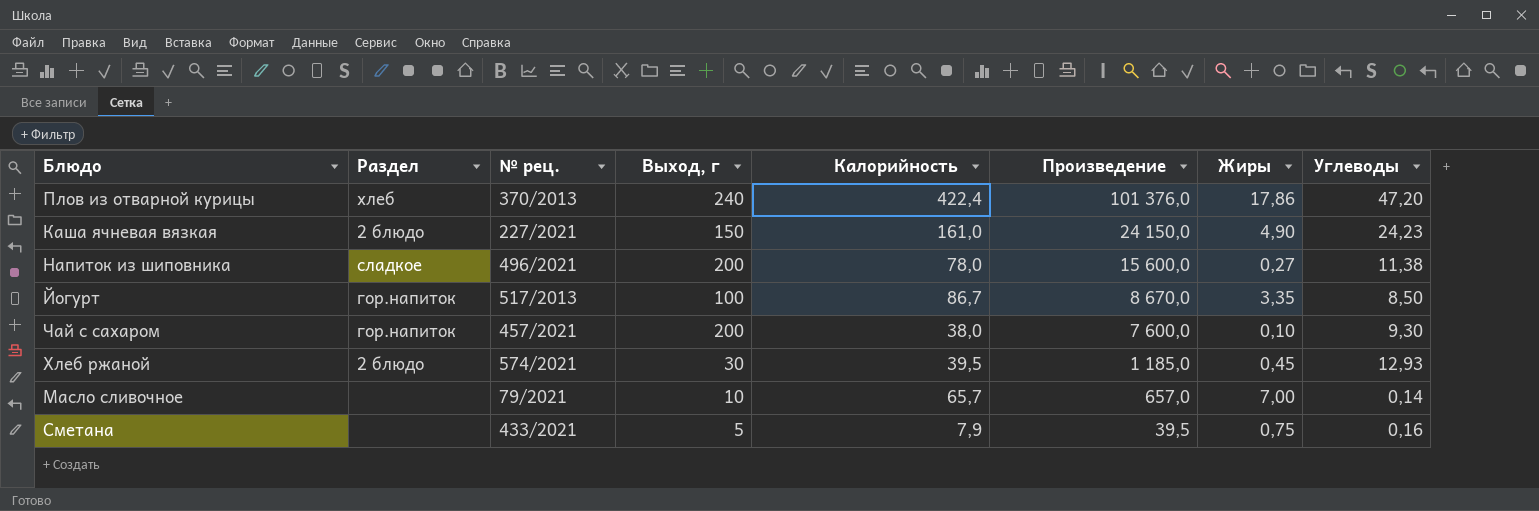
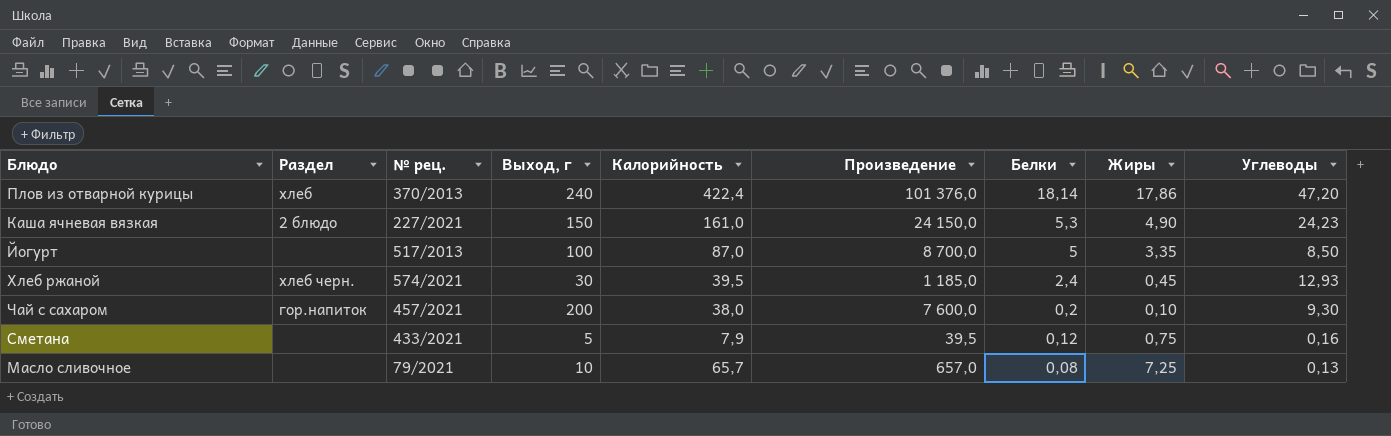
row order: Произведение descending -> Белки descending
column Белки | position: none -> 7
row Напиток из шиповника: сладкое | 496/2021 | 200 | 78,0 | 15 600,0 | 0,27 | 11,38 -> none
Йогурт | Раздел: гор.напиток -> none
Йогурт | Калорийность: 86,7 -> 87,0
Йогурт | Произведение: 8 670,0 -> 8 700,0
Хлеб ржаной | Раздел: 2 блюдо -> хлеб черн.
Масло сливочное | Жиры: 7,00 -> 7,25
Масло сливочное | Углеводы: 0,14 -> 0,13

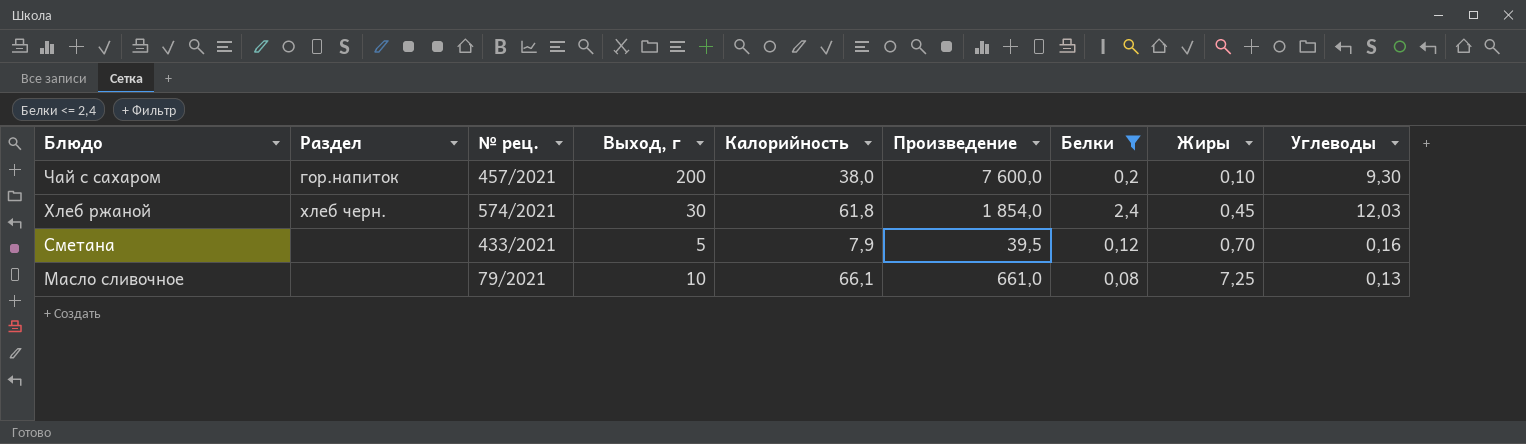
filter: none -> Белки <= 2,4
row order: Белки descending -> Блюдо descending
Хлеб ржаной | Калорийность: 39,5 -> 61,8
Хлеб ржаной | Произведение: 1 185,0 -> 1 854,0
Хлеб ржаной | Углеводы: 12,93 -> 12,03
Сметана | Жиры: 0,75 -> 0,70
Масло сливочное | Калорийность: 65,7 -> 66,1
Масло сливочное | Произведение: 657,0 -> 661,0

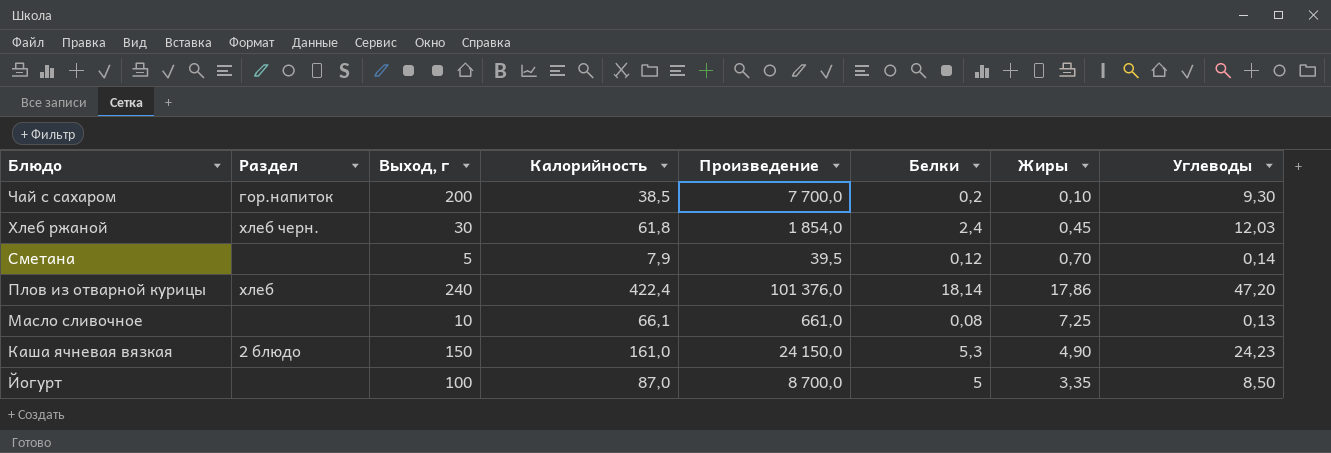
filter: Белки <= 2,4 -> none
column № рец. | position: 3 -> none
Чай с сахаром | Калорийность: 38,0 -> 38,5
Чай с сахаром | Произведение: 7 600,0 -> 7 700,0
Сметана | Углеводы: 0,16 -> 0,14

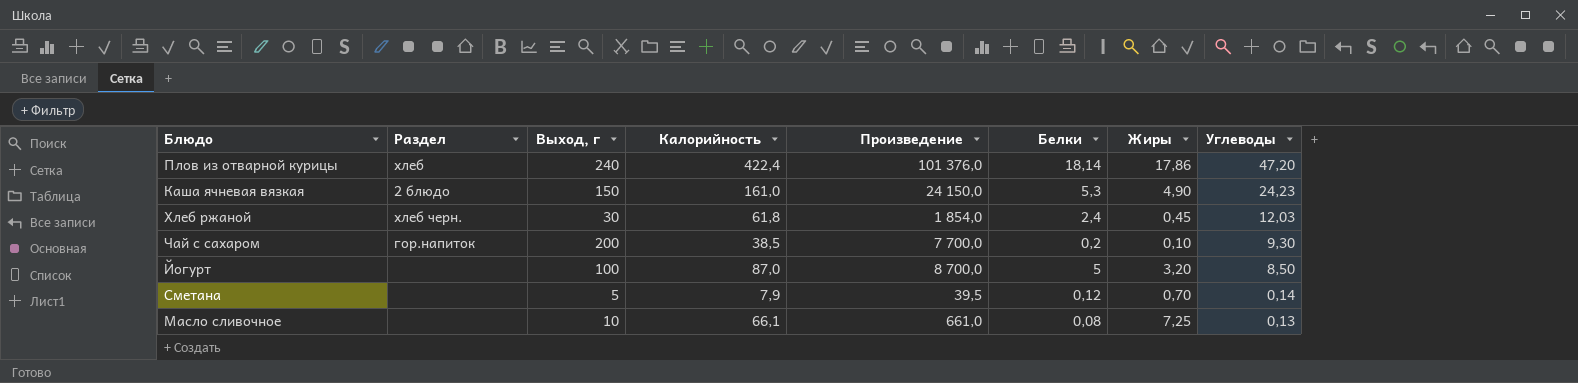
row order: Блюдо descending -> Углеводы descending
Йогурт | Жиры: 3,35 -> 3,20

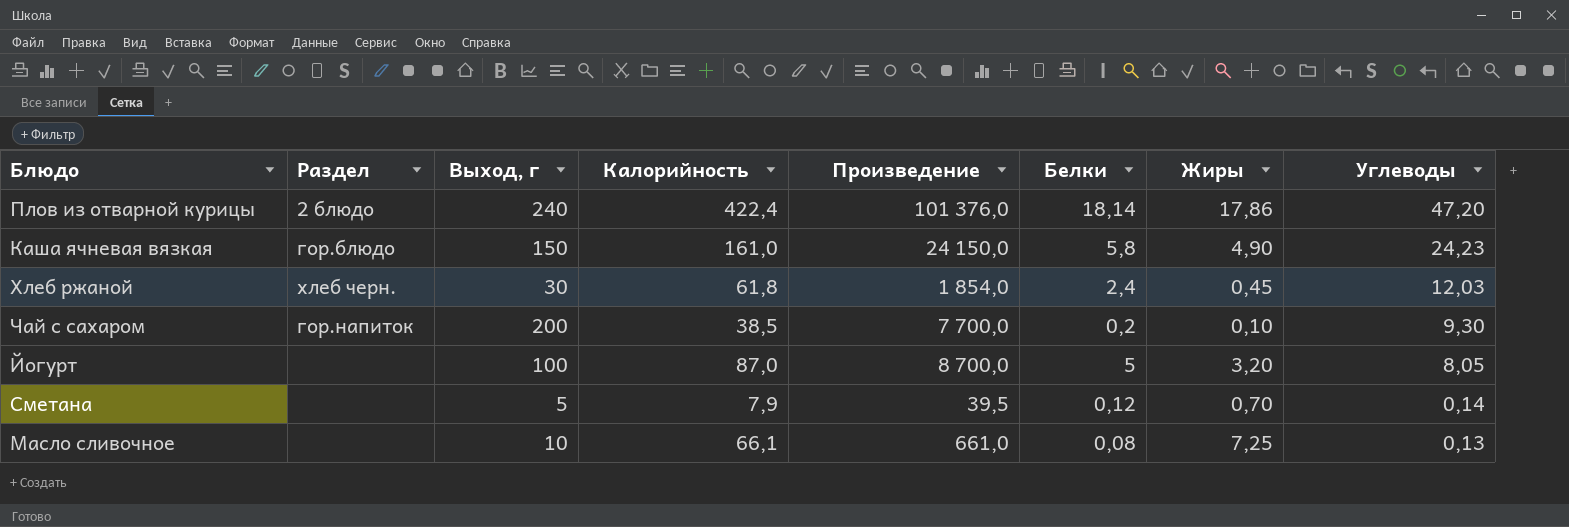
Плов из отварной курицы | Раздел: хлеб -> 2 блюдо
Каша ячневая вязкая | Раздел: 2 блюдо -> гор.блюдо
Каша ячневая вязкая | Белки: 5,3 -> 5,8
Йогурт | Углеводы: 8,50 -> 8,05

